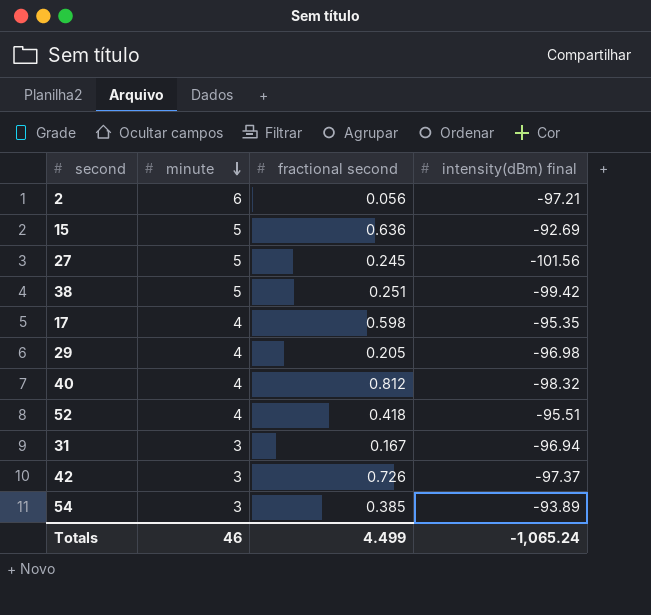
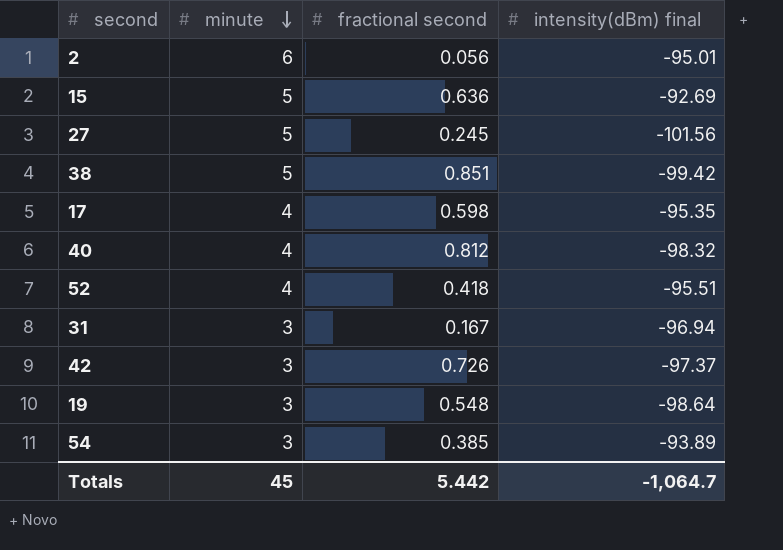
row 29: 4 | 0.205 | -96.98 -> none
2 | intensity(dBm) final: -97.21 -> -95.01
38 | fractional second: 0.251 -> 0.851
row 19: none -> 3 | 0.548 | -98.64
Totals | minute: 46 -> 45
Totals | fractional second: 4.499 -> 5.442
Totals | intensity(dBm) final: -1,065.24 -> -1,064.7

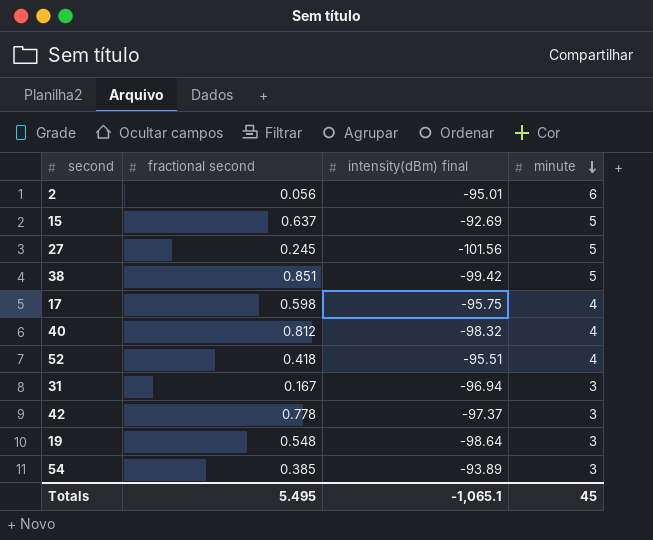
column minute | position: 2 -> 4
15 | fractional second: 0.636 -> 0.637
17 | intensity(dBm) final: -95.35 -> -95.75
42 | fractional second: 0.726 -> 0.778
Totals | fractional second: 5.442 -> 5.495
Totals | intensity(dBm) final: -1,064.7 -> -1,065.1

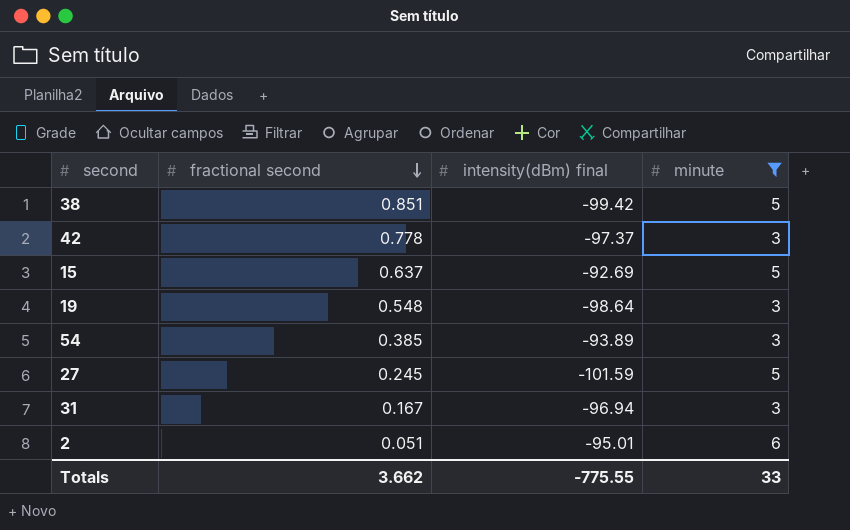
filter: none -> minute != 4
row order: minute descending -> fractional second descending
27 | intensity(dBm) final: -101.56 -> -101.59
2 | fractional second: 0.056 -> 0.051
Totals | fractional second: 5.495 -> 3.662
Totals | intensity(dBm) final: -1,065.1 -> -775.55
Totals | minute: 45 -> 33

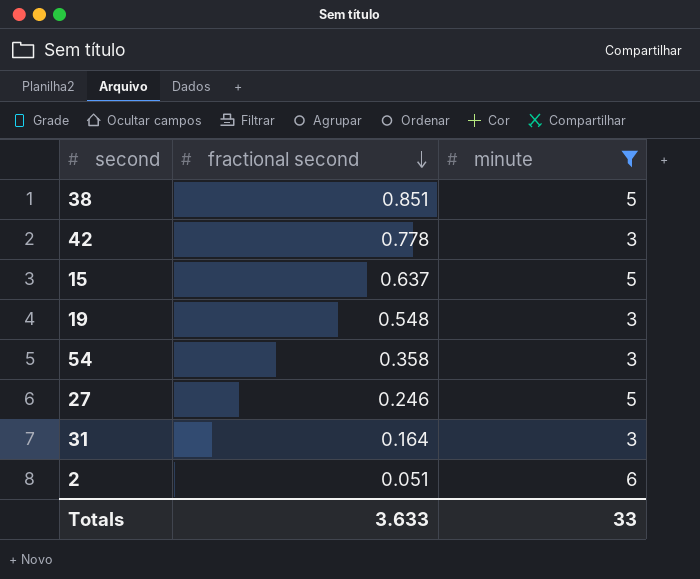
column intensity(dBm) final | position: 3 -> none
54 | fractional second: 0.385 -> 0.358
27 | fractional second: 0.245 -> 0.246
31 | fractional second: 0.167 -> 0.164
Totals | fractional second: 3.662 -> 3.633

